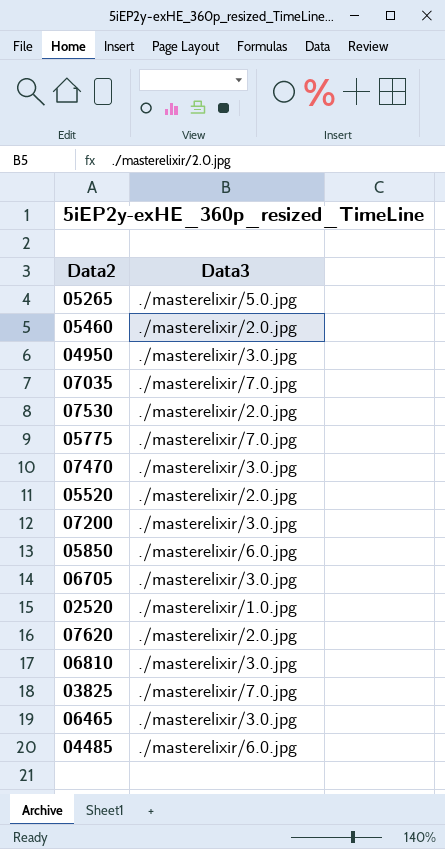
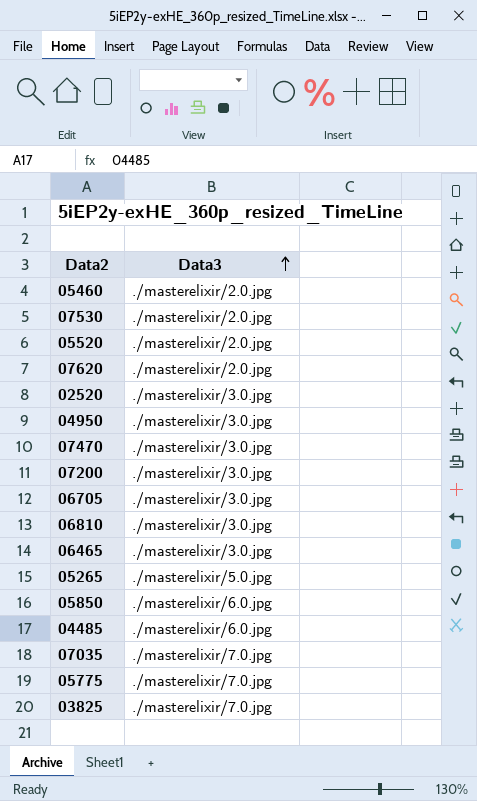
row order: none -> Data3 ascending
02520 | Data3: ./masterelixir/1.0.jpg -> ./masterelixir/3.0.jpg

